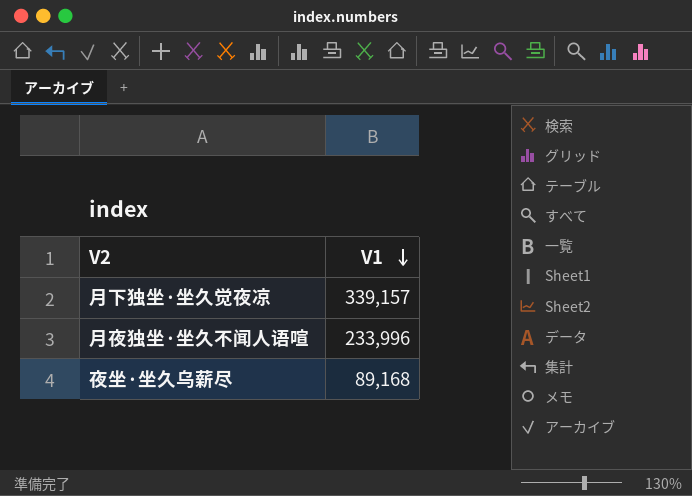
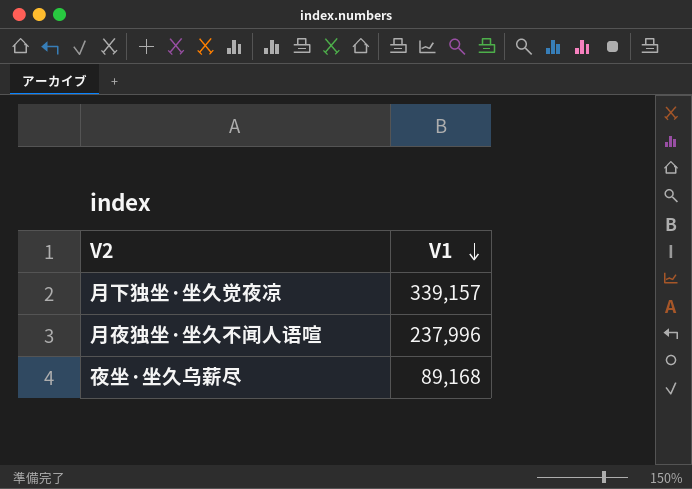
月夜独坐·坐久不闻人语喧 | V1: 233,996 -> 237,996

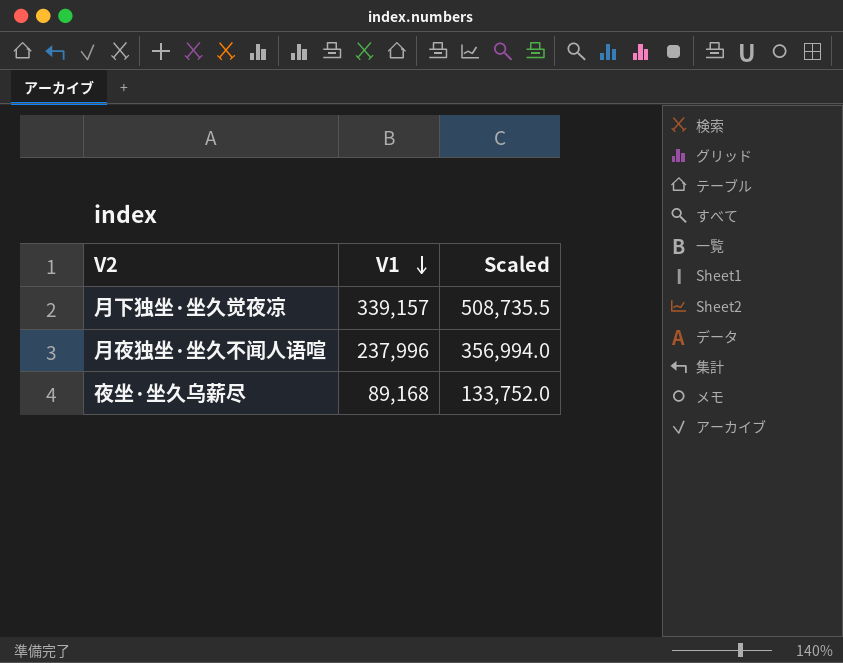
column Scaled | formula: none -> [V1] * 1.5

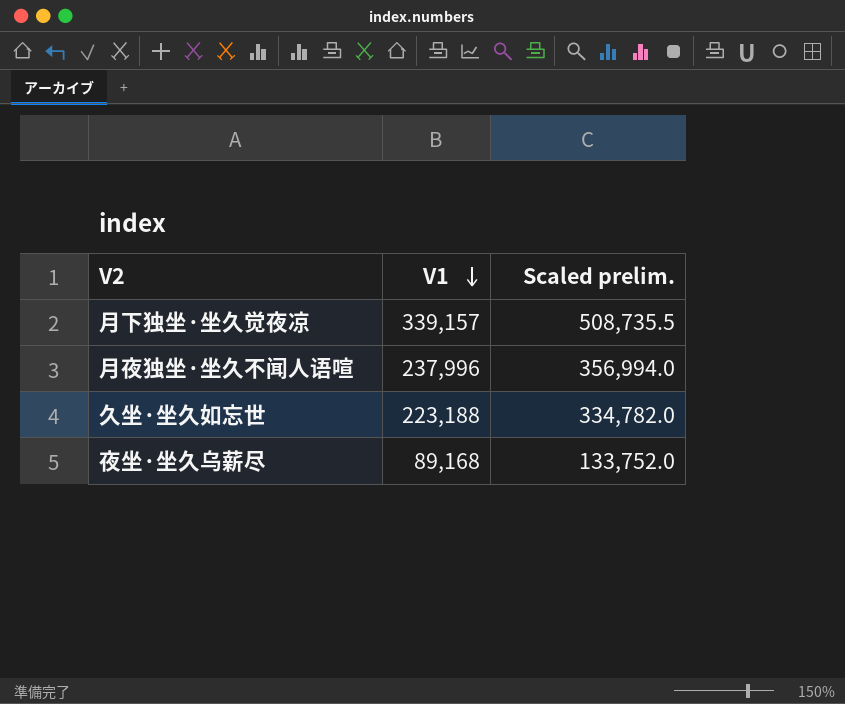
column name: Scaled -> Scaled prelim.
row 久坐·坐久如忘世: none -> 223,188 | 334,782.0

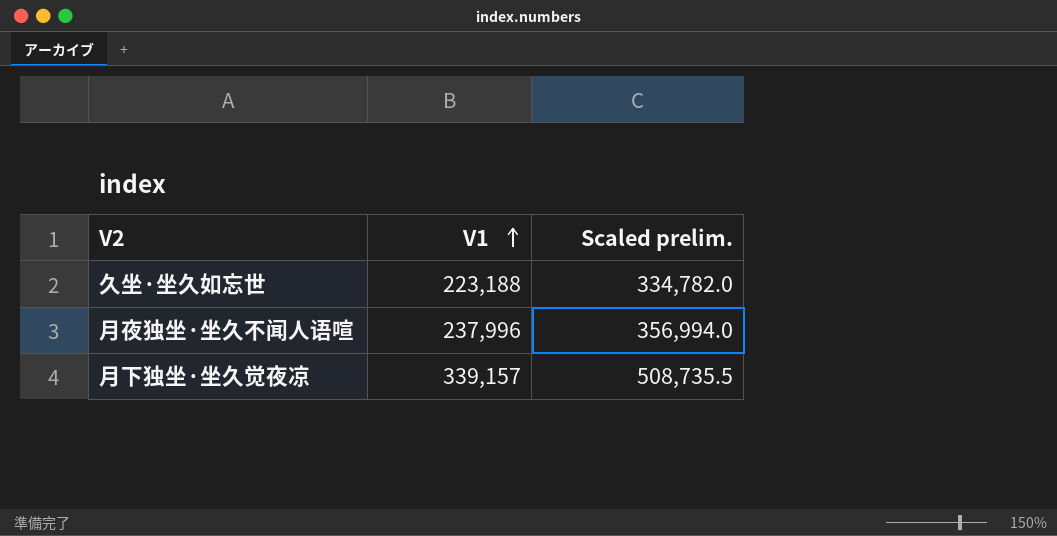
row order: V1 descending -> V1 ascending
row 夜坐·坐久乌薪尽: 89,168 | 133,752.0 -> none

